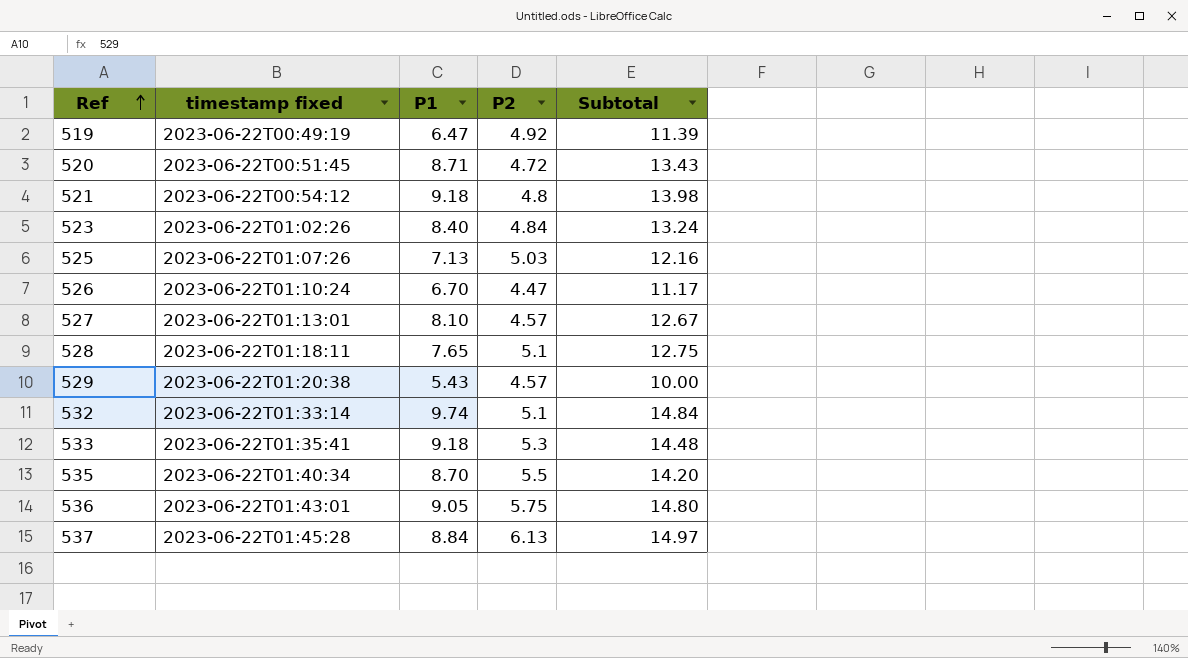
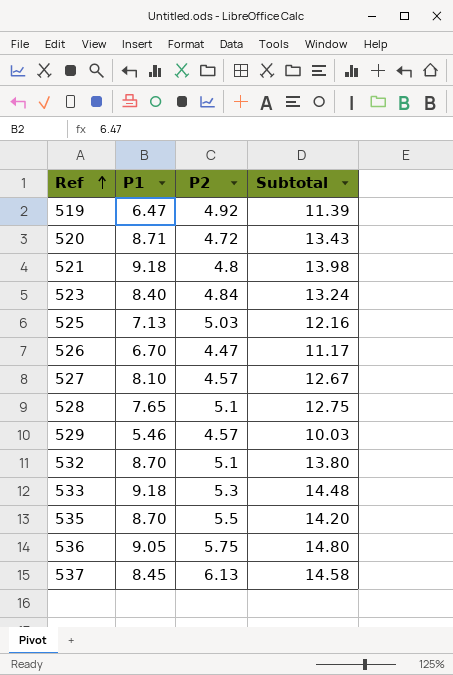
column timestamp fixed | position: 2 -> none
529 | P1: 5.43 -> 5.46
529 | Subtotal: 10.00 -> 10.03
532 | P1: 9.74 -> 8.70
532 | Subtotal: 14.84 -> 13.80
537 | P1: 8.84 -> 8.45
537 | Subtotal: 14.97 -> 14.58

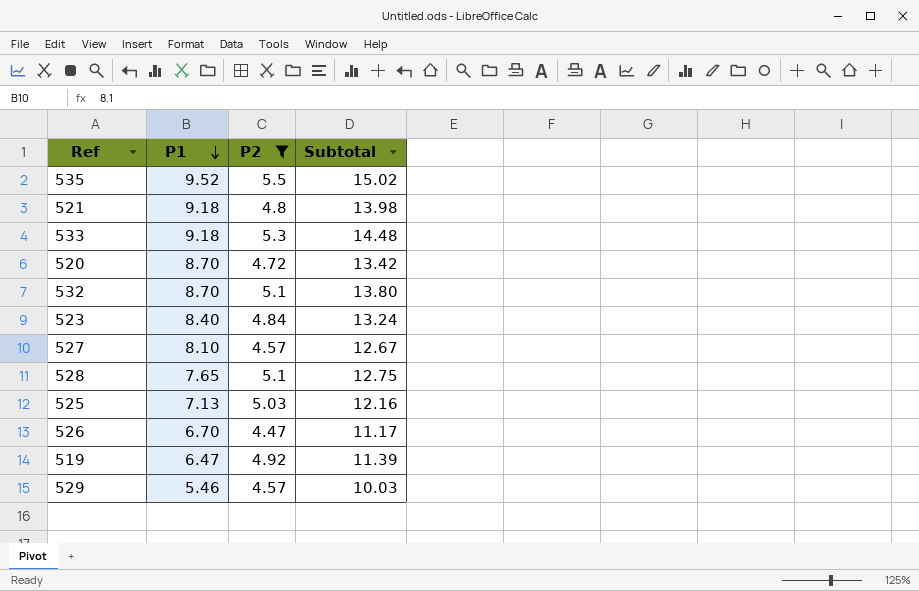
filter: none -> P2 <= 5.5
row order: Ref ascending -> P1 descending
535 | P1: 8.70 -> 9.52
535 | Subtotal: 14.20 -> 15.02
520 | P1: 8.71 -> 8.70
520 | Subtotal: 13.43 -> 13.42

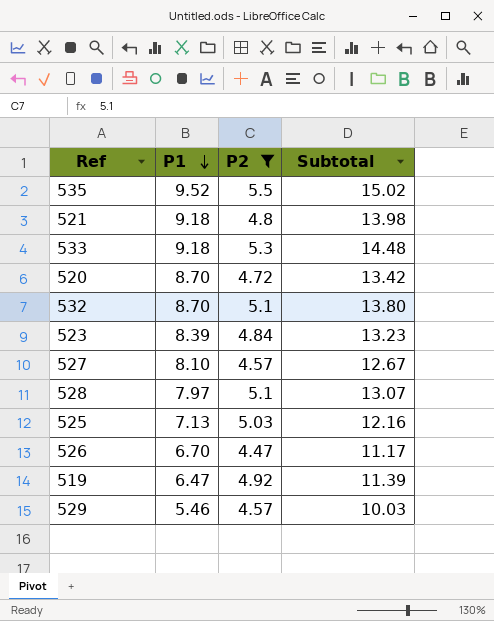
523 | P1: 8.40 -> 8.39
523 | Subtotal: 13.24 -> 13.23
528 | P1: 7.65 -> 7.97
528 | Subtotal: 12.75 -> 13.07

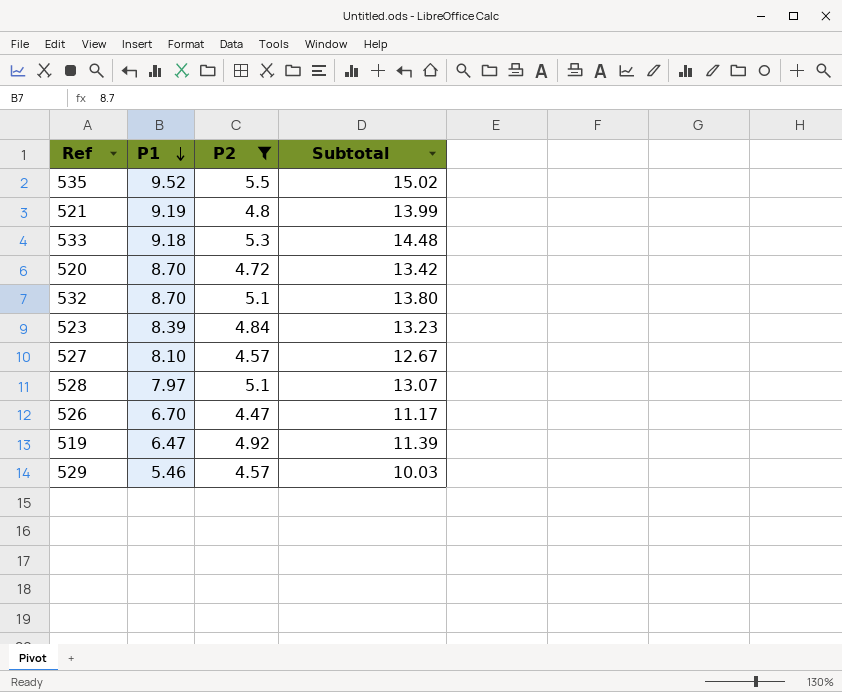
row 525: 7.13 | 5.03 | 12.16 -> none
521 | P1: 9.18 -> 9.19
521 | Subtotal: 13.98 -> 13.99

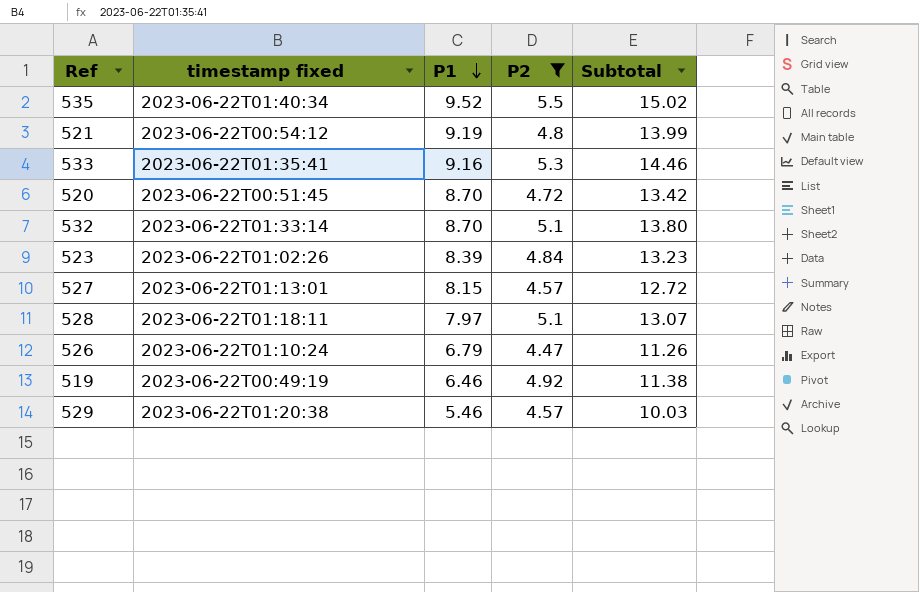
column timestamp fixed | position: none -> 2
533 | P1: 9.18 -> 9.16
533 | Subtotal: 14.48 -> 14.46
527 | P1: 8.10 -> 8.15
527 | Subtotal: 12.67 -> 12.72
526 | P1: 6.70 -> 6.79
526 | Subtotal: 11.17 -> 11.26
519 | P1: 6.47 -> 6.46
519 | Subtotal: 11.39 -> 11.38

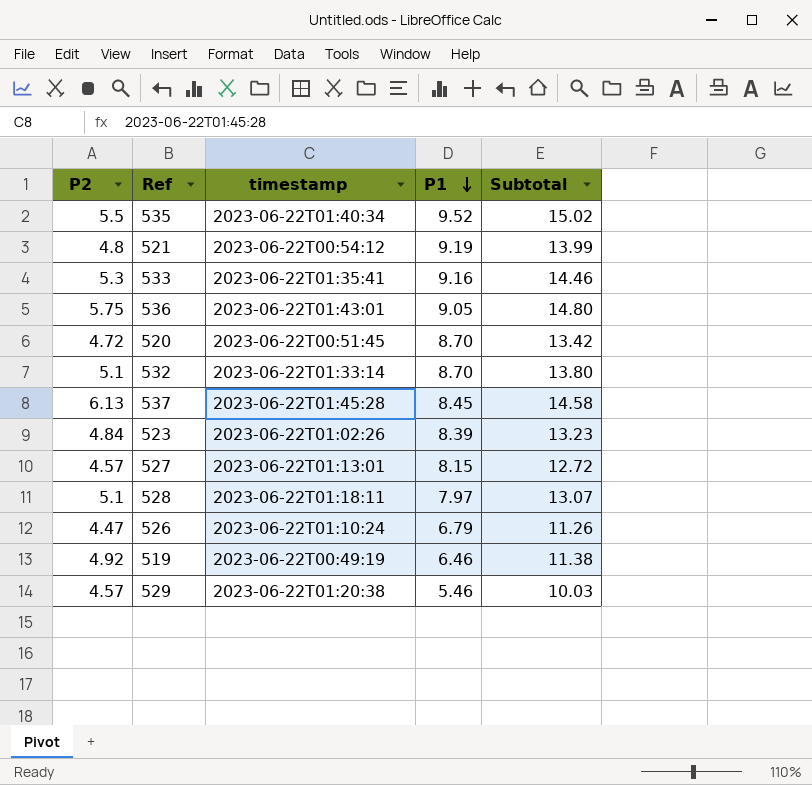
filter: P2 <= 5.5 -> none
column P2 | position: 4 -> 1
column name: timestamp fixed -> timestamp

